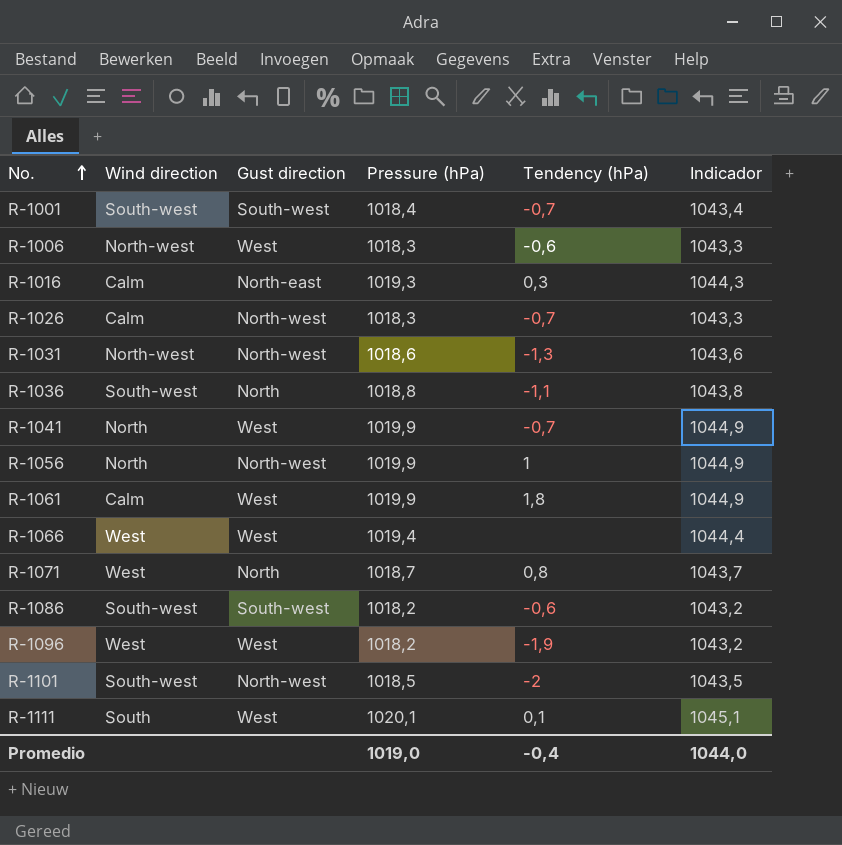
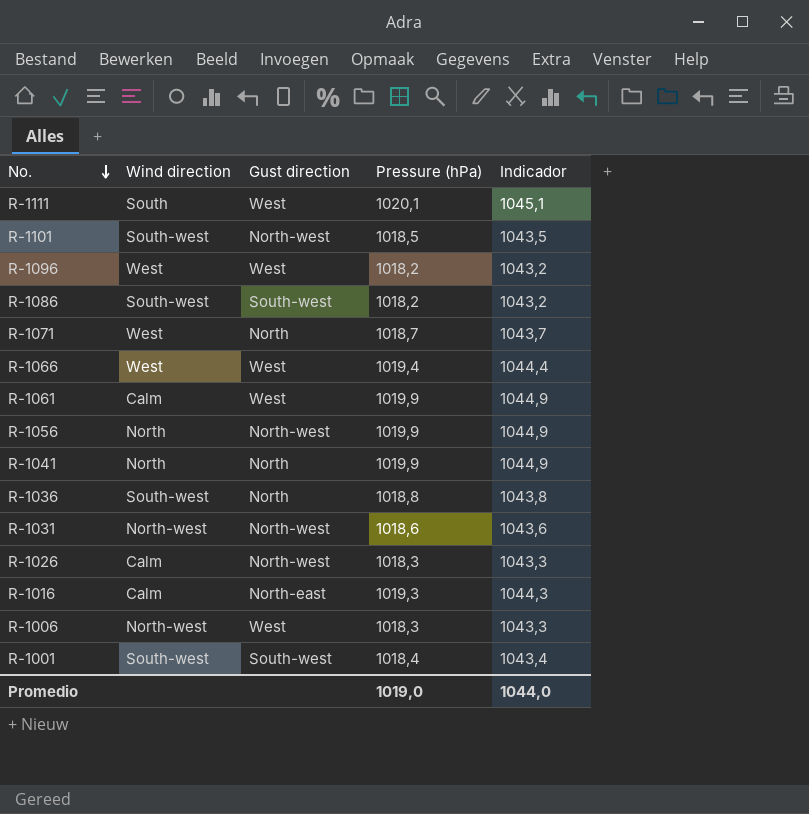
row order: No. ascending -> No. descending
column Tendency (hPa) | position: 5 -> none
R-1041 | Gust direction: West -> North

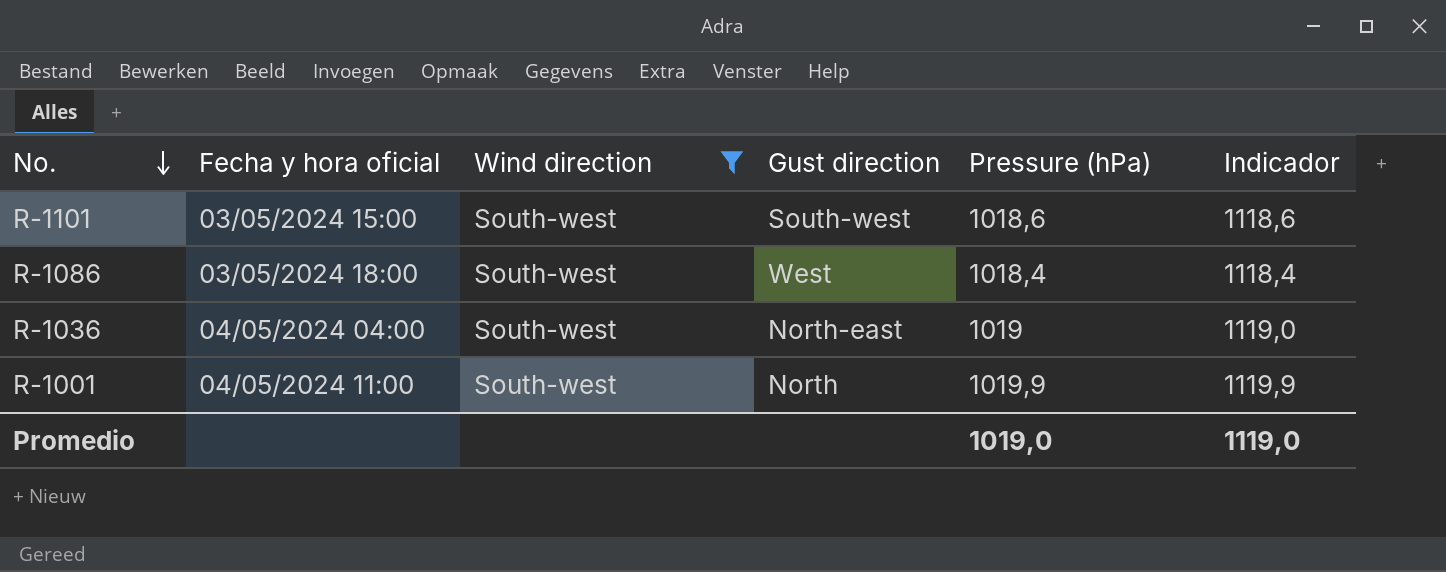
filter: none -> Wind direction = South-west
column Fecha y hora oficial | position: none -> 2
column Indicador | formula: [Pressure (hPa)] + 25 -> [Pressure (hPa)] + 100
R-1101 | Gust direction: North-west -> South-west
R-1101 | Pressure (hPa): 1018,5 -> 1018,6
R-1086 | Gust direction: South-west -> West
R-1086 | Pressure (hPa): 1018,2 -> 1018,4
R-1036 | Gust direction: North -> North-east
R-1036 | Pressure (hPa): 1018,8 -> 1019
R-1001 | Gust direction: South-west -> North
R-1001 | Pressure (hPa): 1018,4 -> 1019,9
Promedio | Indicador: 1044,0 -> 1119,0

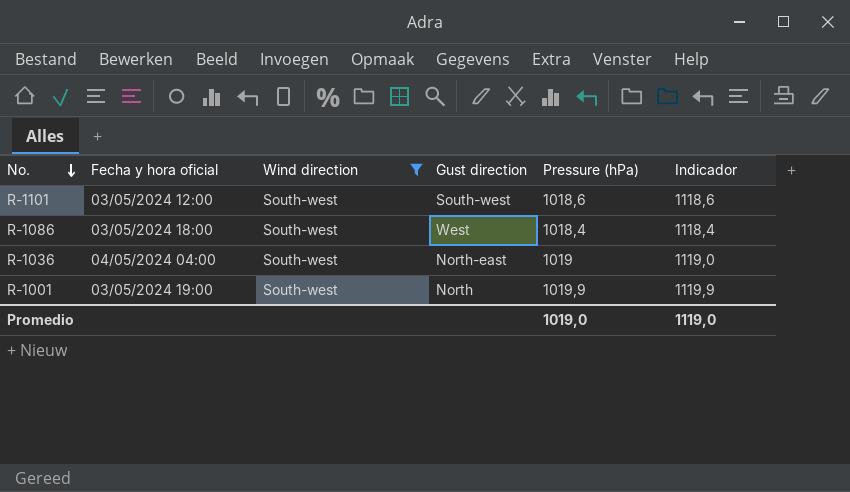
R-1101 | Fecha y hora oficial: 03/05/2024 15:00 -> 03/05/2024 12:00
R-1001 | Fecha y hora oficial: 04/05/2024 11:00 -> 03/05/2024 19:00

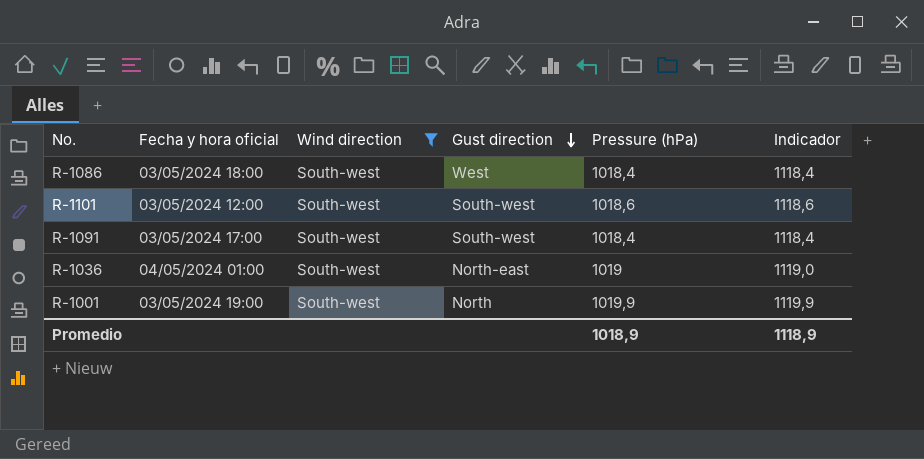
row order: No. descending -> Gust direction descending
row R-1091: none -> 03/05/2024 17:00 | South-west | South-west | 1018,4 | 1118,4
R-1036 | Fecha y hora oficial: 04/05/2024 04:00 -> 04/05/2024 01:00
Promedio | Pressure (hPa): 1019,0 -> 1018,9
Promedio | Indicador: 1119,0 -> 1118,9

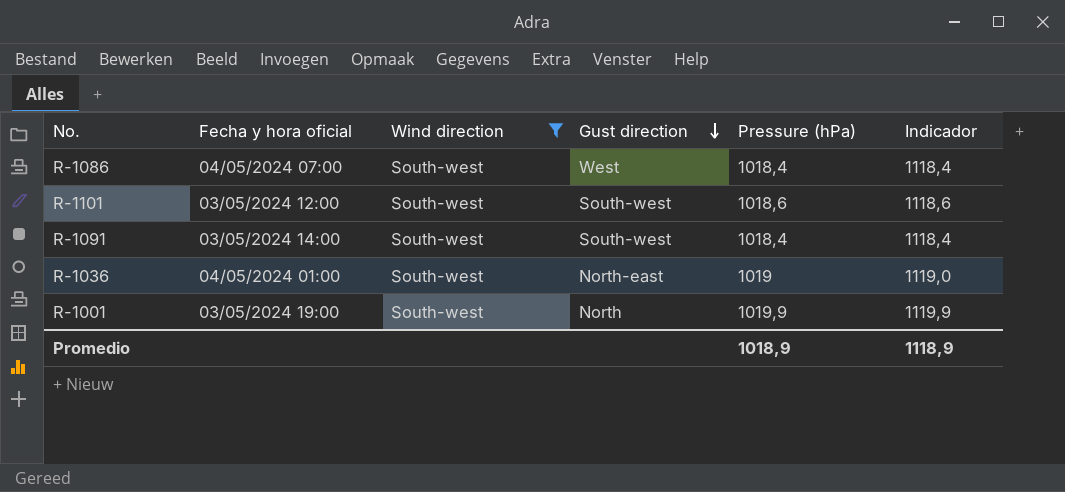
R-1086 | Fecha y hora oficial: 03/05/2024 18:00 -> 04/05/2024 07:00
R-1091 | Fecha y hora oficial: 03/05/2024 17:00 -> 03/05/2024 14:00

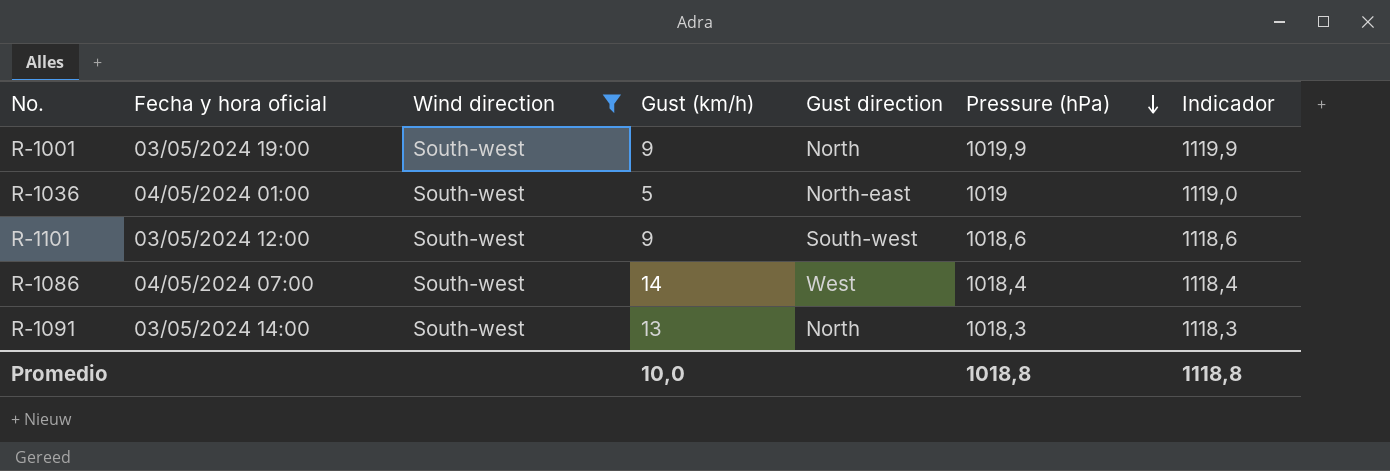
row order: Gust direction descending -> Pressure (hPa) descending
column Gust (km/h) | position: none -> 4
R-1091 | Gust direction: South-west -> North
R-1091 | Pressure (hPa): 1018,4 -> 1018,3
R-1091 | Indicador: 1118,4 -> 1118,3
Promedio | Pressure (hPa): 1018,9 -> 1018,8
Promedio | Indicador: 1118,9 -> 1118,8

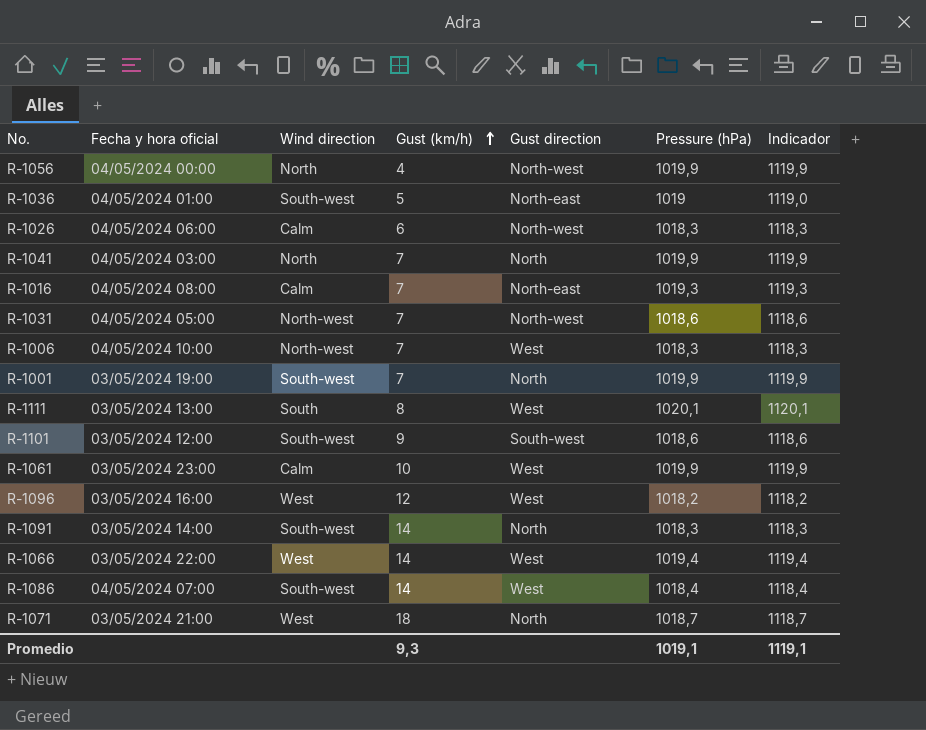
filter: Wind direction = South-west -> none
row order: Pressure (hPa) descending -> Gust (km/h) ascending
R-1001 | Gust (km/h): 9 -> 7
R-1091 | Gust (km/h): 13 -> 14
Promedio | Gust (km/h): 10,0 -> 9,3
Promedio | Pressure (hPa): 1018,8 -> 1019,1
Promedio | Indicador: 1118,8 -> 1119,1

